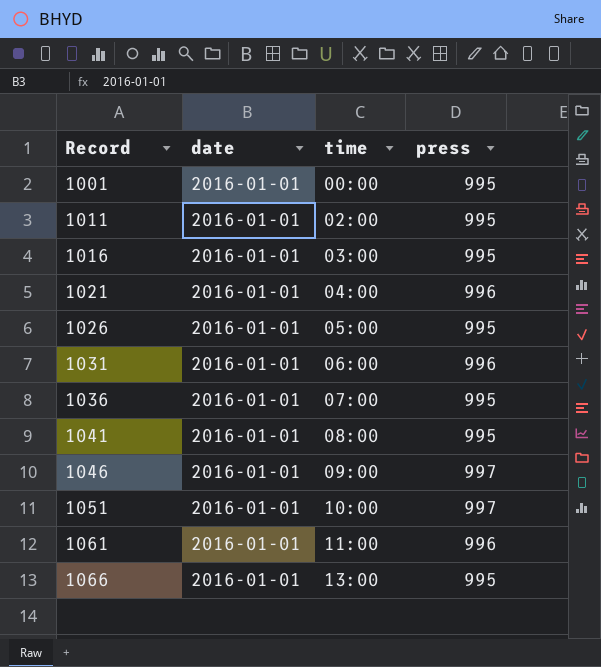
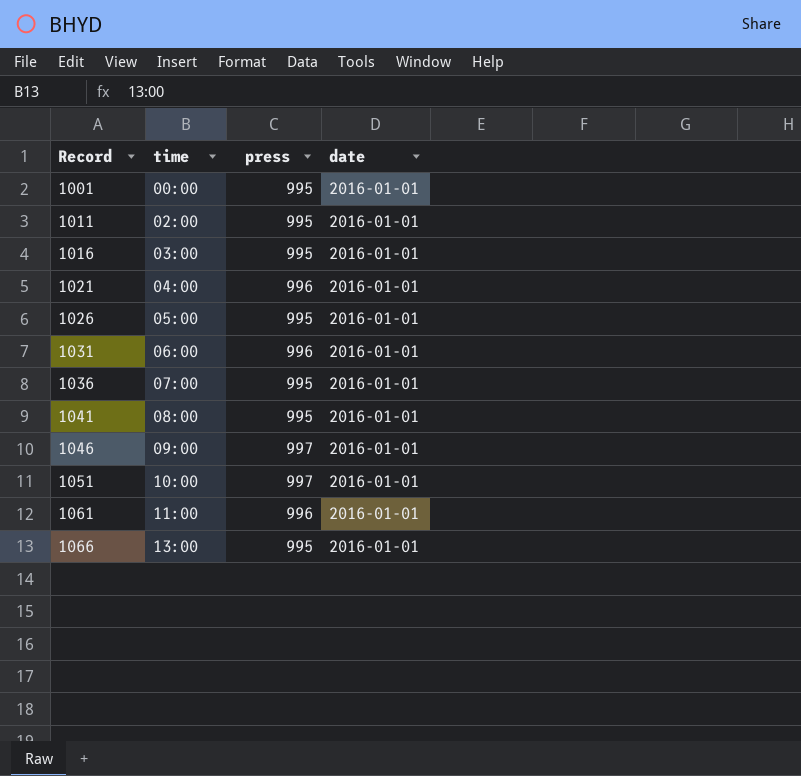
column date | position: 2 -> 4

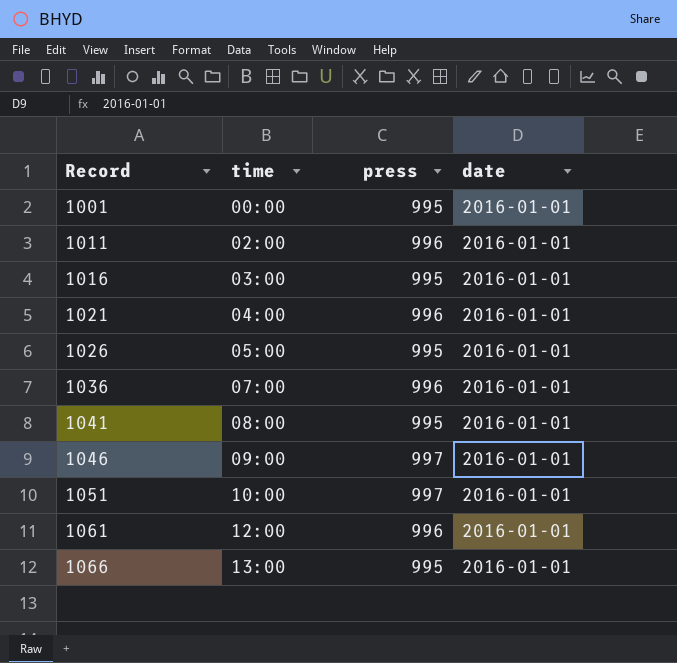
row 1031: 06:00 | 996 | 2016-01-01 -> none
1011 | press: 995 -> 996
1036 | press: 995 -> 996
1061 | time: 11:00 -> 12:00

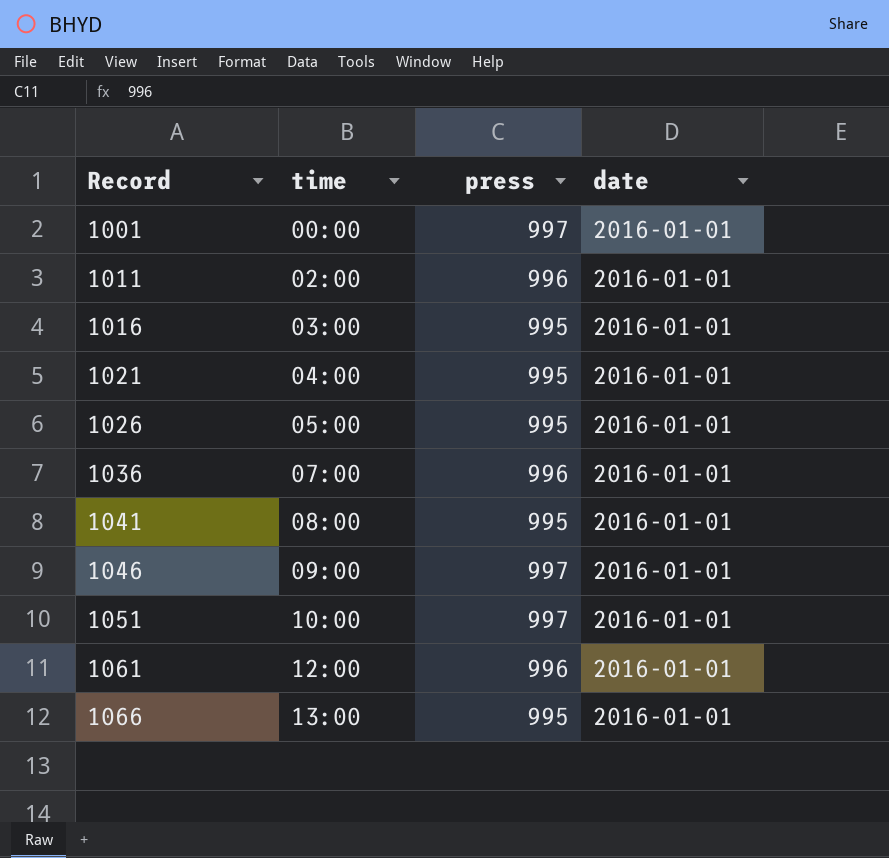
1001 | press: 995 -> 997
1021 | press: 996 -> 995

